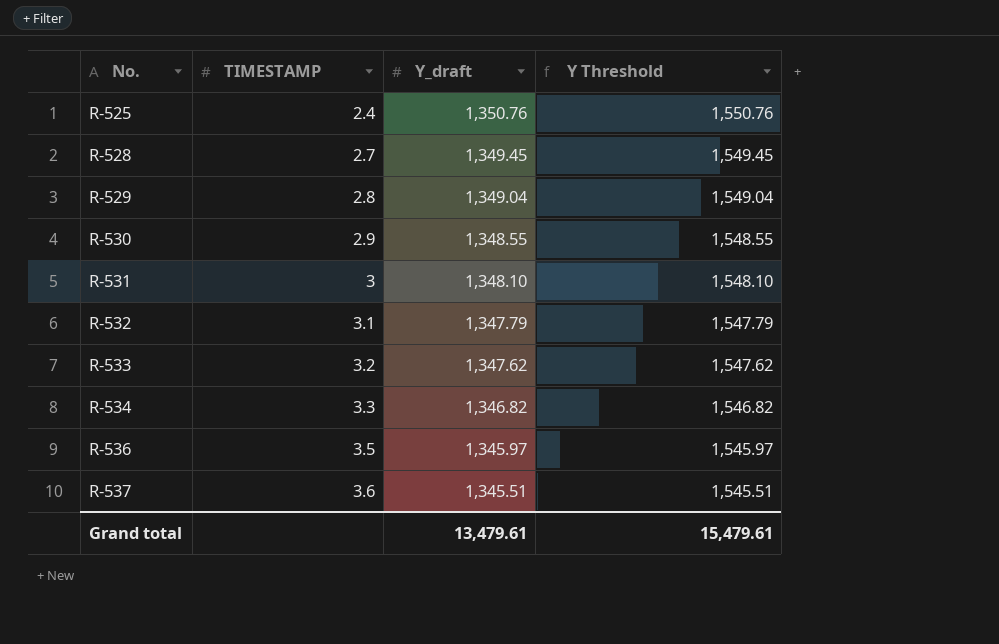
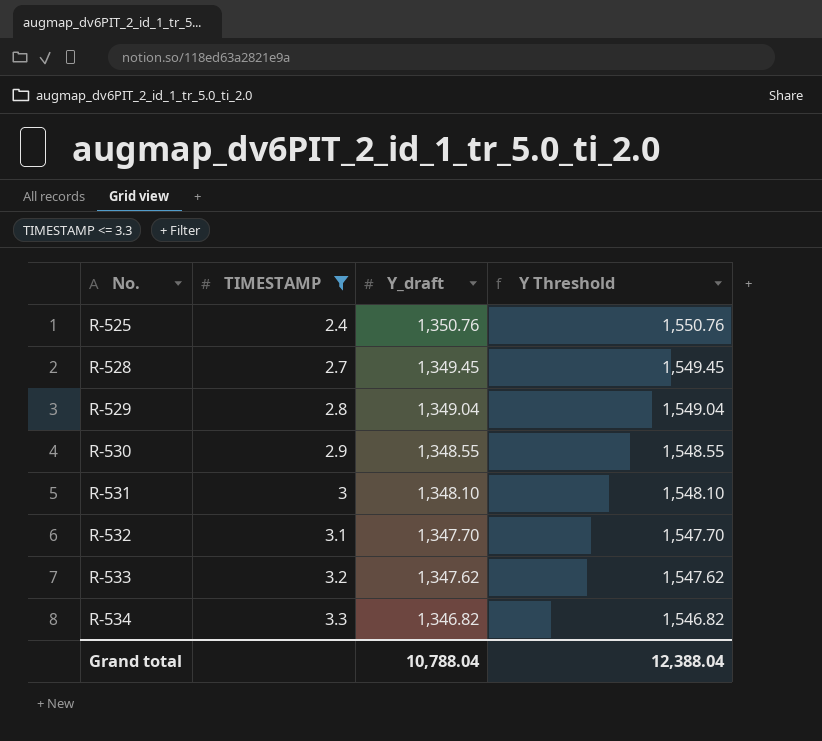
filter: none -> TIMESTAMP <= 3.3
R-532 | Y_draft: 1,347.79 -> 1,347.70
R-532 | Y Threshold: 1,547.79 -> 1,547.70
Grand total | Y_draft: 13,479.61 -> 10,788.04
Grand total | Y Threshold: 15,479.61 -> 12,388.04

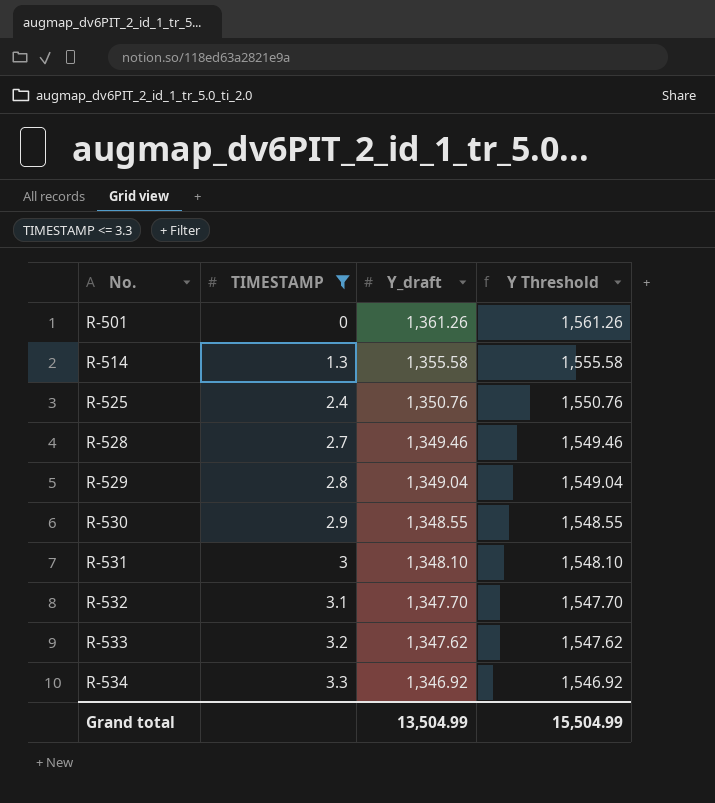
row R-501: none -> 0 | 1,361.26 | 1,561.26
row R-514: none -> 1.3 | 1,355.58 | 1,555.58
R-528 | Y_draft: 1,349.45 -> 1,349.46
R-528 | Y Threshold: 1,549.45 -> 1,549.46
R-534 | Y_draft: 1,346.82 -> 1,346.92
R-534 | Y Threshold: 1,546.82 -> 1,546.92
Grand total | Y_draft: 10,788.04 -> 13,504.99
Grand total | Y Threshold: 12,388.04 -> 15,504.99

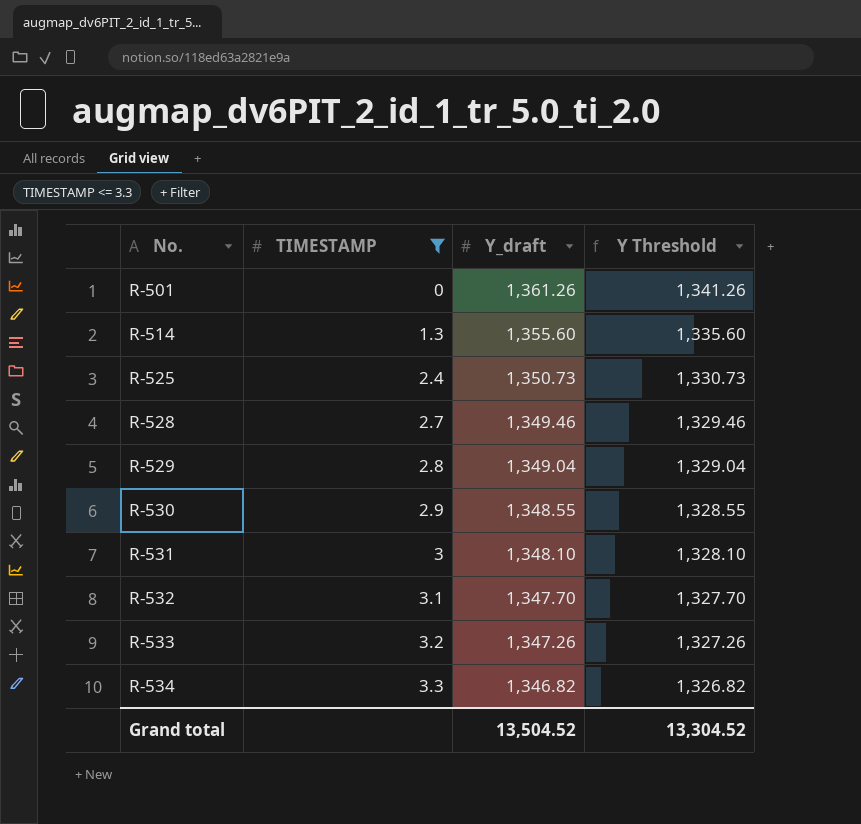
column Y Threshold | formula: [Y_draft] + 200 -> [Y_draft] - 20
R-514 | Y_draft: 1,355.58 -> 1,355.60
R-525 | Y_draft: 1,350.76 -> 1,350.73
R-533 | Y_draft: 1,347.62 -> 1,347.26
R-534 | Y_draft: 1,346.92 -> 1,346.82
Grand total | Y_draft: 13,504.99 -> 13,504.52
Grand total | Y Threshold: 15,504.99 -> 13,304.52

